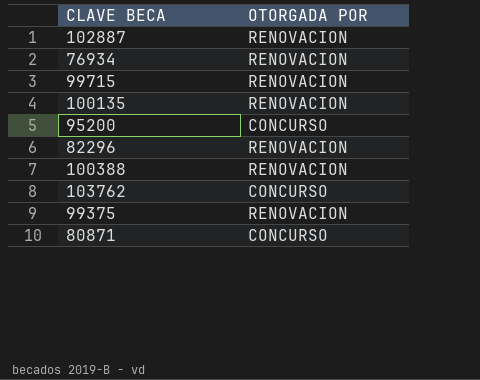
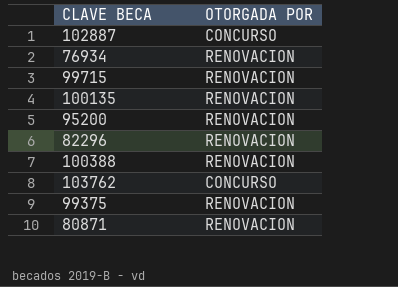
102887 | OTORGADA POR: RENOVACION -> CONCURSO
95200 | OTORGADA POR: CONCURSO -> RENOVACION
80871 | OTORGADA POR: CONCURSO -> RENOVACION

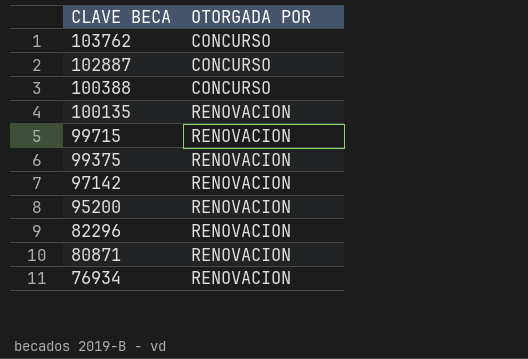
row order: none -> CLAVE BECA descending
100388 | OTORGADA POR: RENOVACION -> CONCURSO
row 97142: none -> RENOVACION

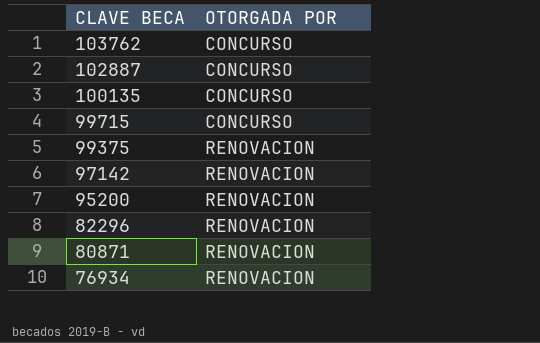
row 100388: CONCURSO -> none
100135 | OTORGADA POR: RENOVACION -> CONCURSO
99715 | OTORGADA POR: RENOVACION -> CONCURSO

